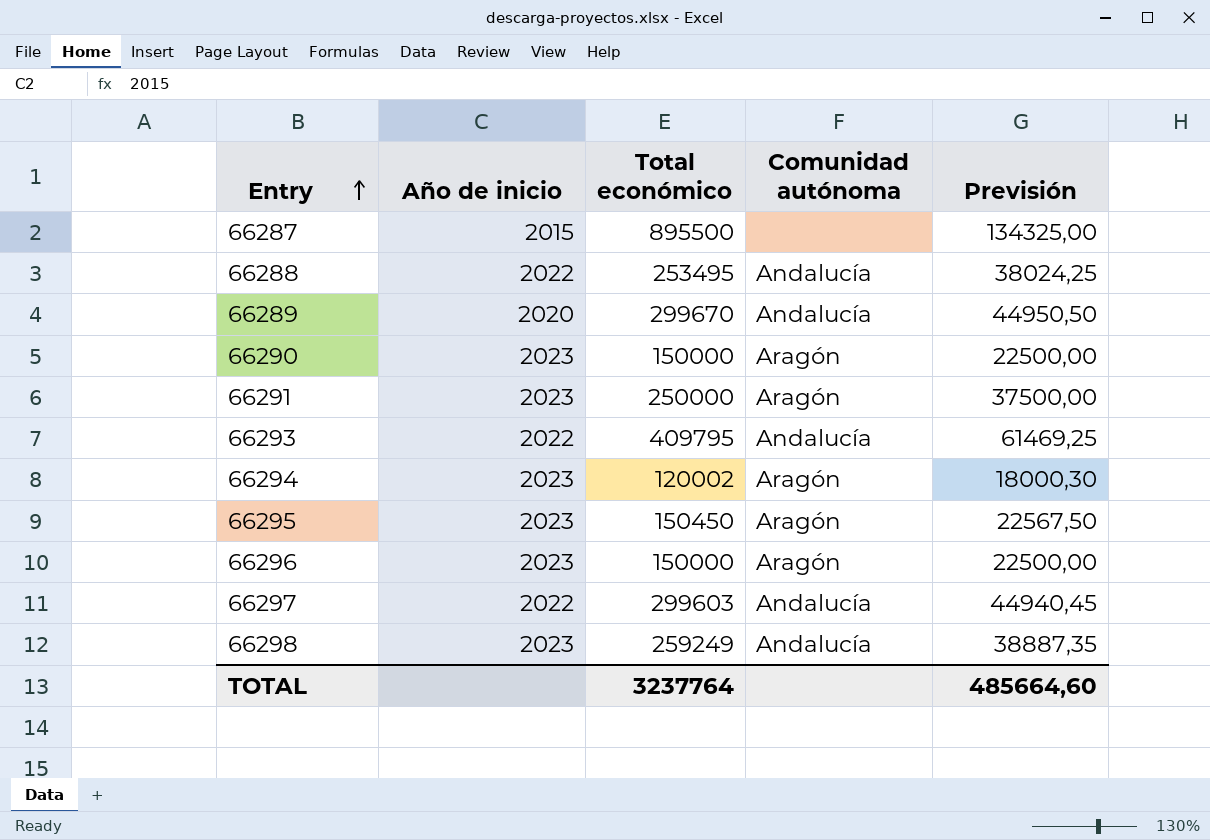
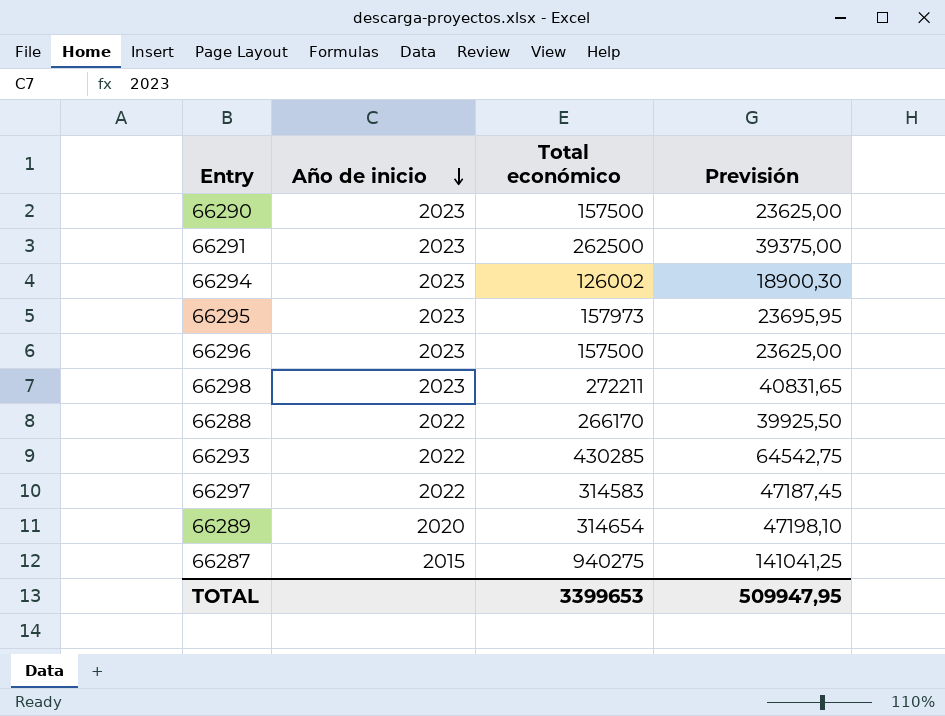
row order: Entry ascending -> Año de inicio descending
column Comunidad autónoma | position: 4 -> none
66290 | Total económico: 150000 -> 157500
66290 | Previsión: 22500,00 -> 23625,00
66291 | Total económico: 250000 -> 262500
66291 | Previsión: 37500,00 -> 39375,00
66294 | Total económico: 120002 -> 126002
66294 | Previsión: 18000,30 -> 18900,30
66295 | Total económico: 150450 -> 157973
66295 | Previsión: 22567,50 -> 23695,95
66296 | Total económico: 150000 -> 157500
66296 | Previsión: 22500,00 -> 23625,00
66298 | Total económico: 259249 -> 272211
66298 | Previsión: 38887,35 -> 40831,65
66288 | Total económico: 253495 -> 266170
66288 | Previsión: 38024,25 -> 39925,50
66293 | Total económico: 409795 -> 430285
66293 | Previsión: 61469,25 -> 64542,75
66297 | Total económico: 299603 -> 314583
66297 | Previsión: 44940,45 -> 47187,45
66289 | Total económico: 299670 -> 314654
66289 | Previsión: 44950,50 -> 47198,10
66287 | Total económico: 895500 -> 940275
66287 | Previsión: 134325,00 -> 141041,25
TOTAL | Total económico: 3237764 -> 3399653
TOTAL | Previsión: 485664,60 -> 509947,95

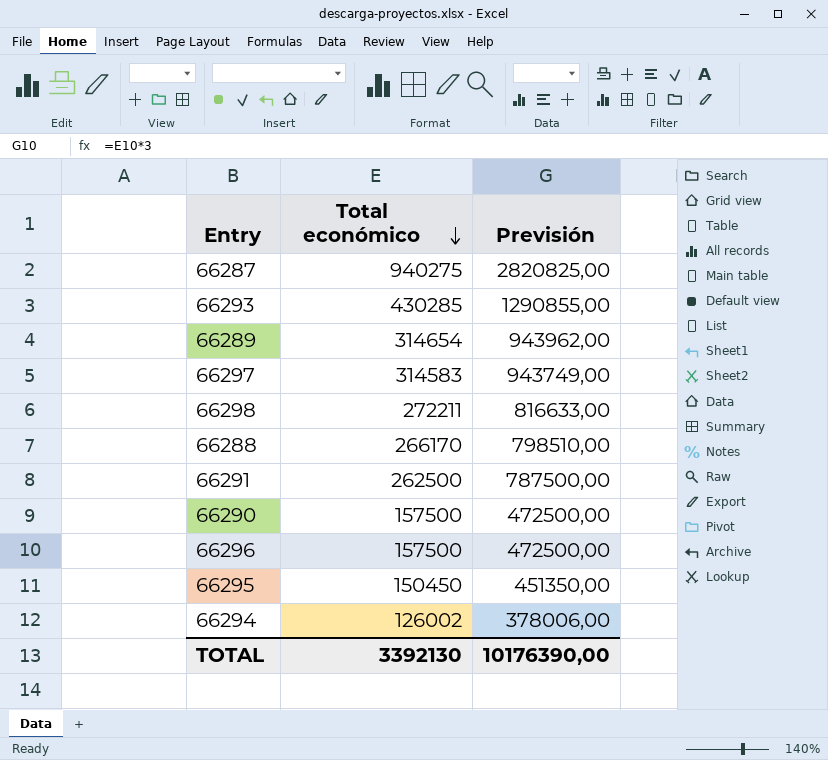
row order: Año de inicio descending -> Total económico descending
column Año de inicio | position: 2 -> none
column Previsión | formula: [Total económico] * 0,15 -> [Total económico] * 3
66295 | Total económico: 157973 -> 150450
TOTAL | Total económico: 3399653 -> 3392130
TOTAL | Previsión: 509947,95 -> 10176390,00

